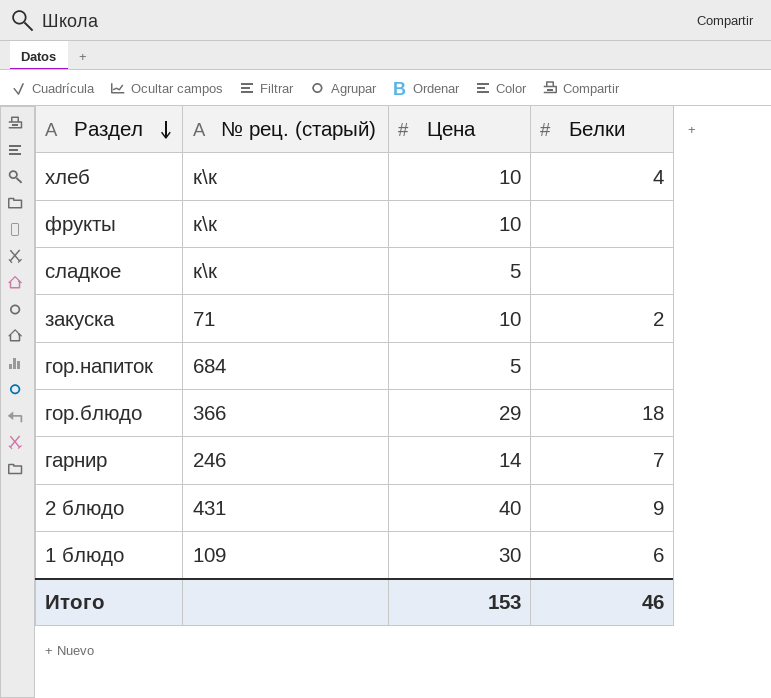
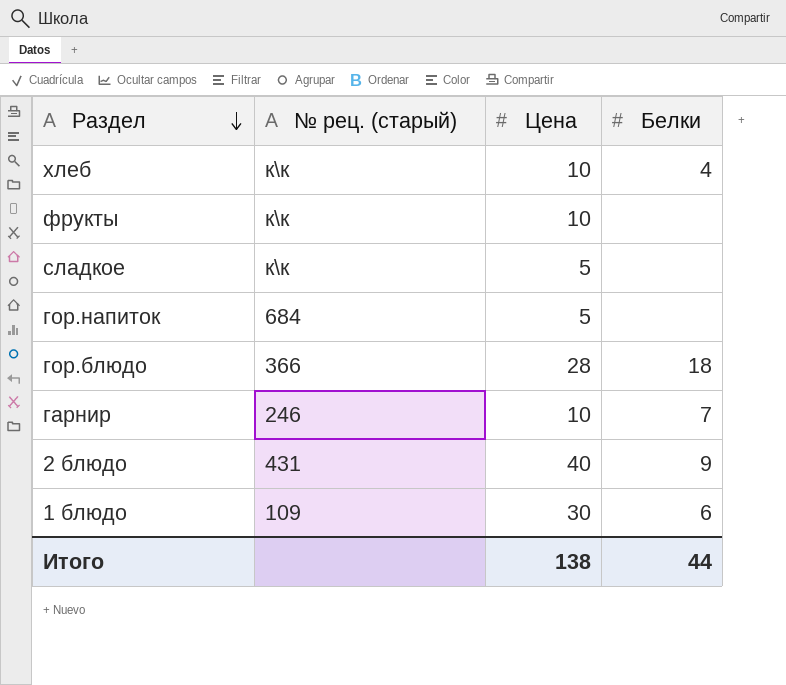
row закуска: 71 | 10 | 2 -> none
гор.блюдо | Цена: 29 -> 28
гарнир | Цена: 14 -> 10
Итого | Цена: 153 -> 138
Итого | Белки: 46 -> 44

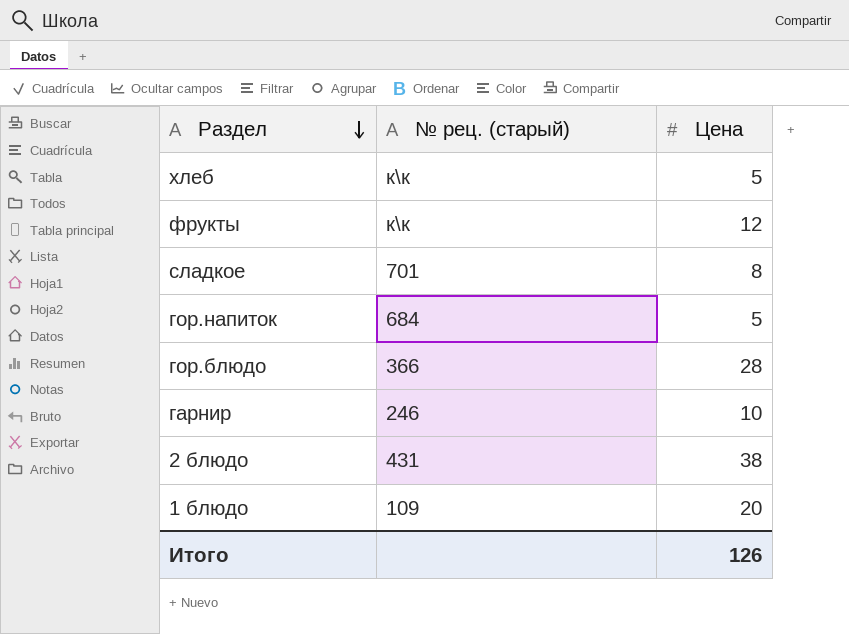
column Белки | position: 4 -> none
хлеб | Цена: 10 -> 5
фрукты | Цена: 10 -> 12
сладкое | № рец. (старый): к\к -> 701
сладкое | Цена: 5 -> 8
2 блюдо | Цена: 40 -> 38
1 блюдо | Цена: 30 -> 20
Итого | Цена: 138 -> 126

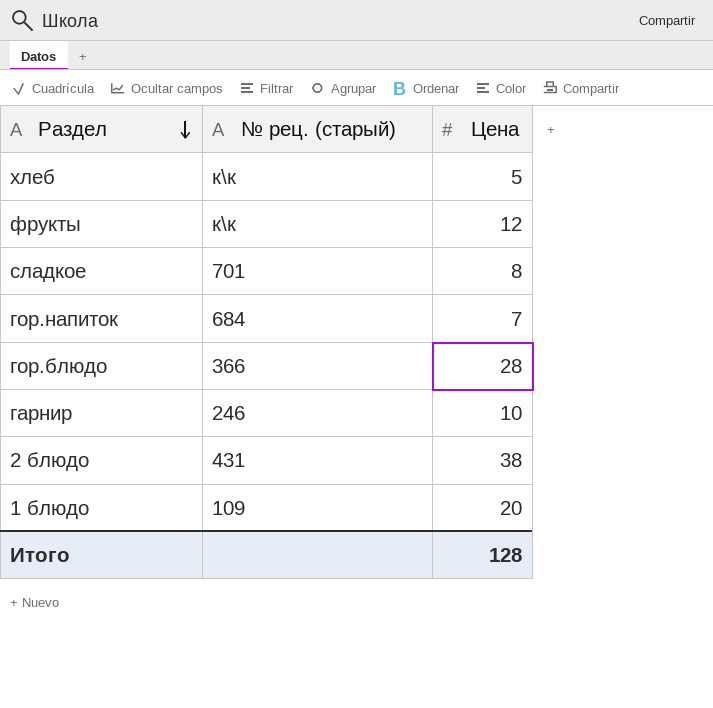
гор.напиток | Цена: 5 -> 7
Итого | Цена: 126 -> 128

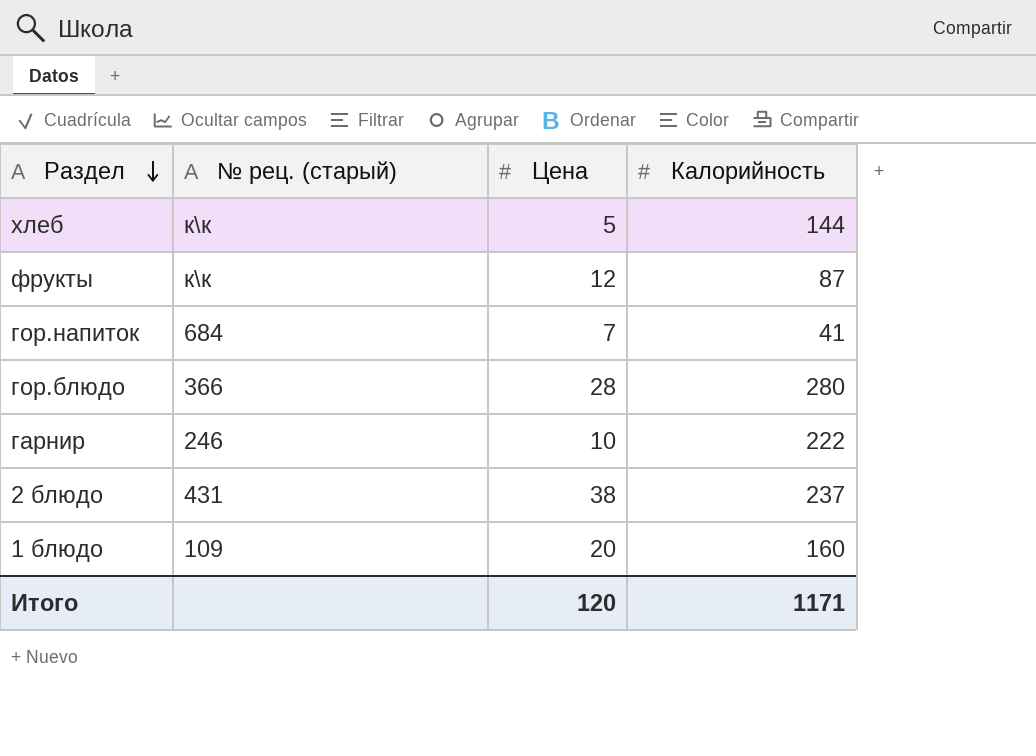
column Калорийность | position: none -> 4
row сладкое: 701 | 8 -> none
Итого | Цена: 128 -> 120

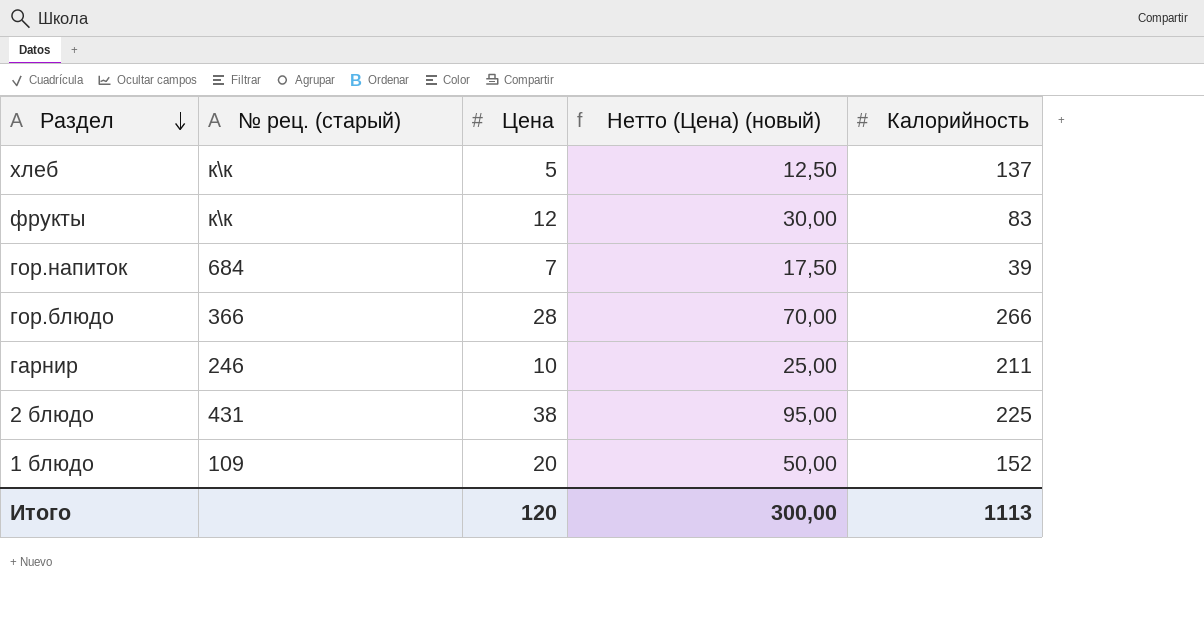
column Нетто (Цена) (новый) | formula: none -> [Цена] * 2,5
хлеб | Калорийность: 144 -> 137
фрукты | Калорийность: 87 -> 83
гор.напиток | Калорийность: 41 -> 39
гор.блюдо | Калорийность: 280 -> 266
гарнир | Калорийность: 222 -> 211
2 блюдо | Калорийность: 237 -> 225
1 блюдо | Калорийность: 160 -> 152
Итого | Калорийность: 1171 -> 1113

